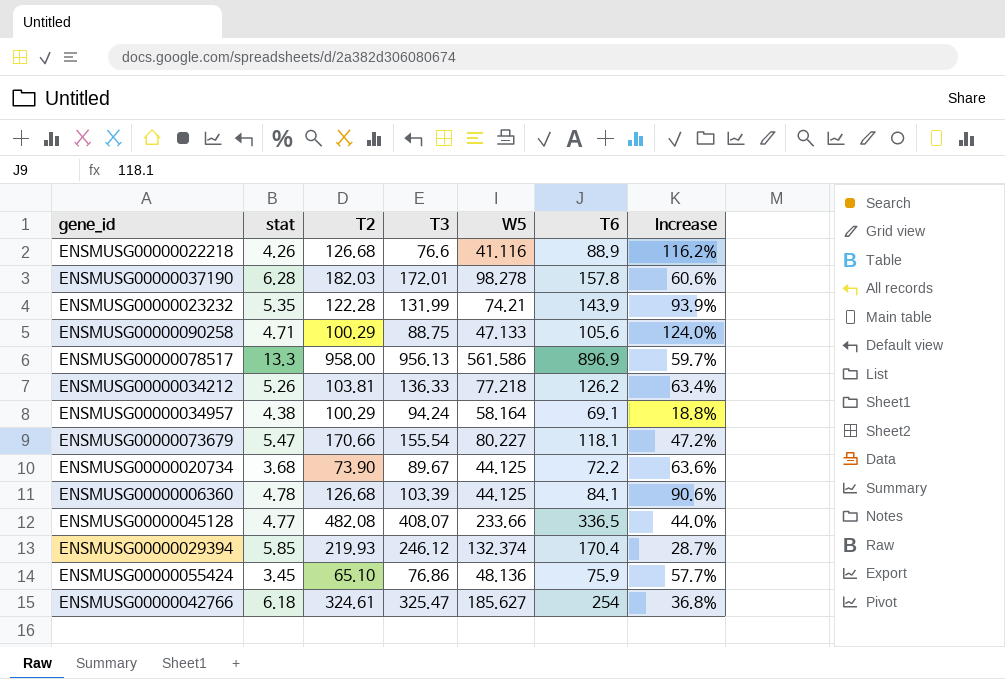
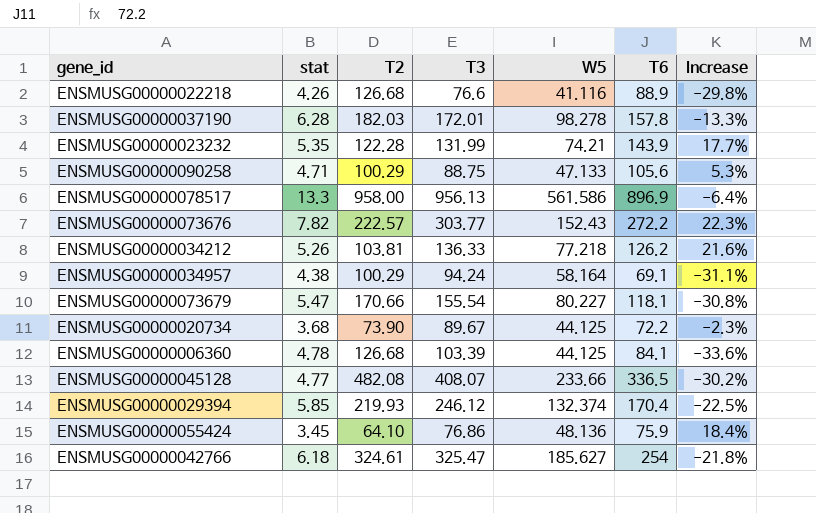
column Increase | formula: ([T6] - [W5]) / [W5] -> ([T6] - [T2]) / [T2]
row ENSMUSG00000073676: none -> 7.82 | 222.57 | 303.77 | 152.43 | 272.2 | 22.3%
ENSMUSG00000055424 | T2: 65.10 -> 64.10

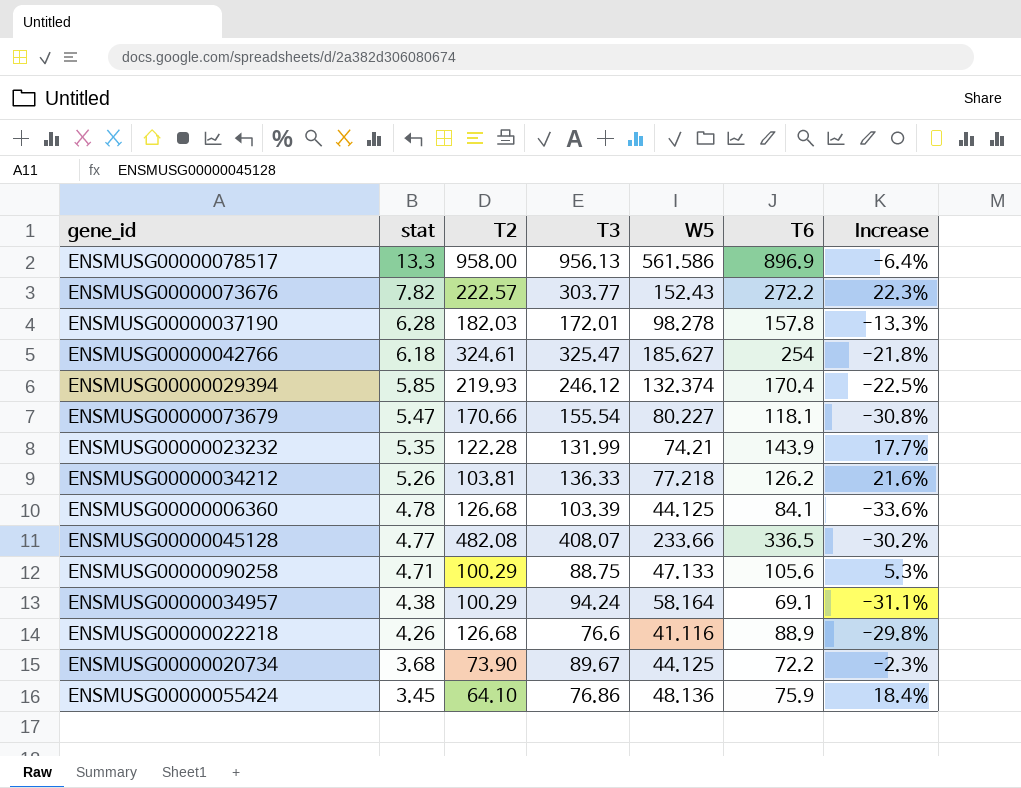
row order: none -> stat descending

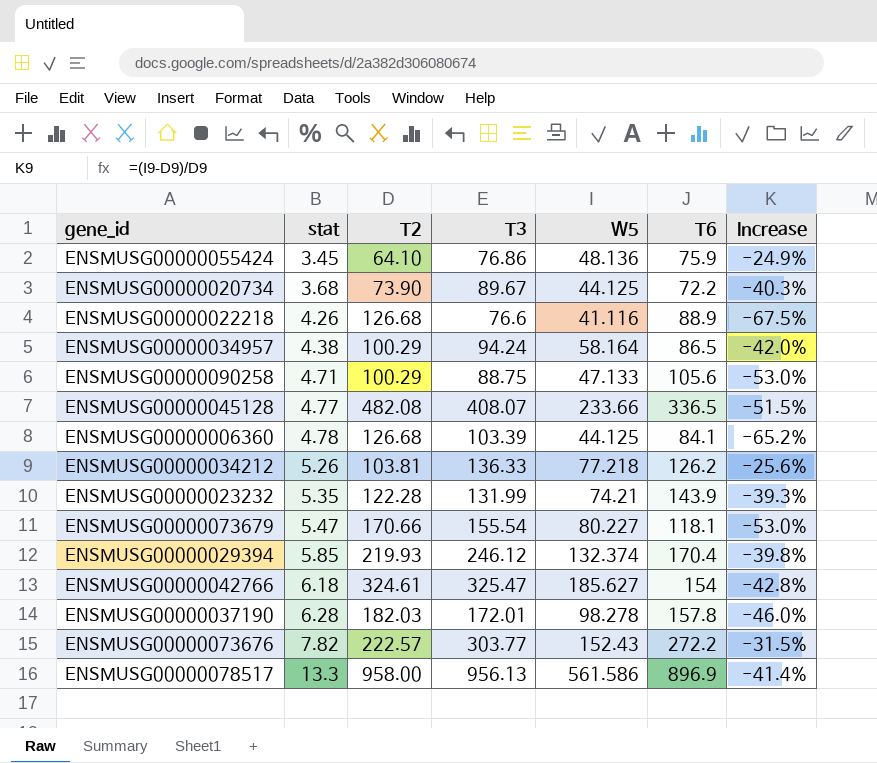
row order: stat descending -> stat ascending
column Increase | formula: ([T6] - [T2]) / [T2] -> ([W5] - [T2]) / [T2]
ENSMUSG00000034957 | T6: 69.1 -> 86.5
ENSMUSG00000042766 | T6: 254 -> 154

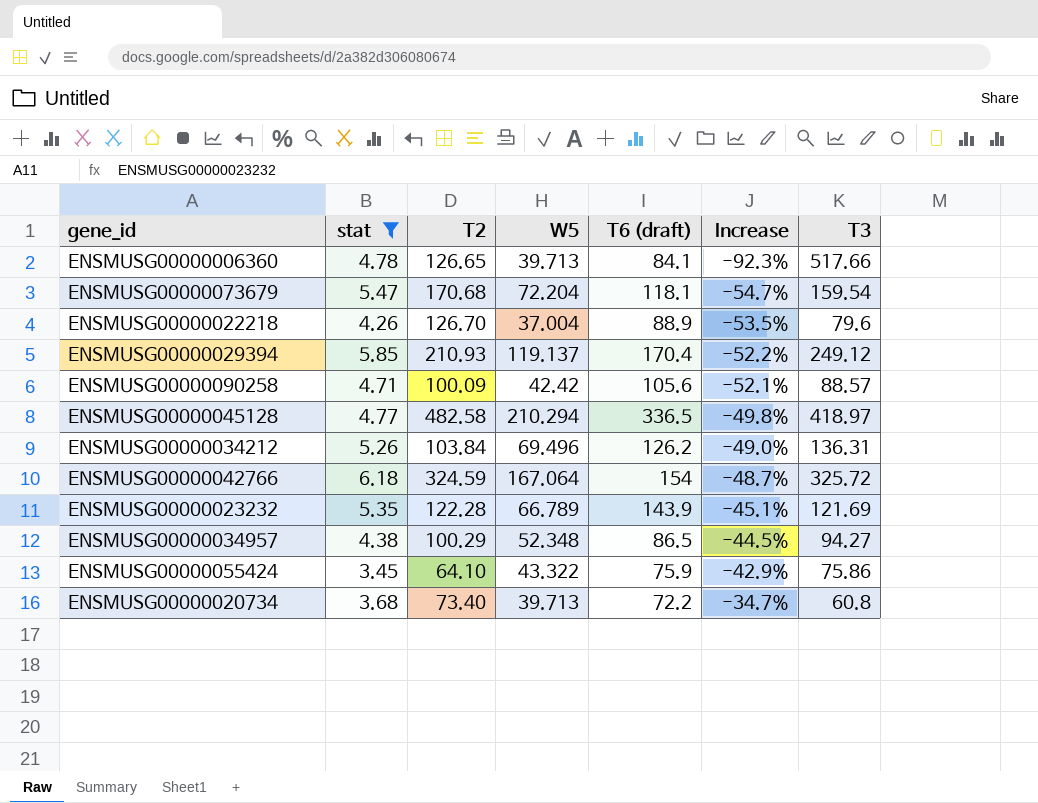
filter: none -> stat <= 6.18
row order: stat ascending -> Increase ascending
column name: T6 -> T6 (draft)
column Increase | formula: ([W5] - [T2]) / [T2] -> ([W5] - [T3]) / [T3]
column T3 | position: 4 -> 7
ENSMUSG00000006360 | T2: 126.68 -> 126.65
ENSMUSG00000006360 | W5: 44.125 -> 39.713
ENSMUSG00000006360 | T3: 103.39 -> 517.66
ENSMUSG00000073679 | T2: 170.66 -> 170.68
ENSMUSG00000073679 | W5: 80.227 -> 72.204
ENSMUSG00000073679 | T3: 155.54 -> 159.54
ENSMUSG00000022218 | T2: 126.68 -> 126.70
ENSMUSG00000022218 | W5: 41.116 -> 37.004
ENSMUSG00000022218 | T3: 76.6 -> 79.6
ENSMUSG00000029394 | T2: 219.93 -> 210.93
ENSMUSG00000029394 | W5: 132.374 -> 119.137
ENSMUSG00000029394 | T3: 246.12 -> 249.12
ENSMUSG00000090258 | T2: 100.29 -> 100.09
ENSMUSG00000090258 | W5: 47.133 -> 42.42
ENSMUSG00000090258 | T3: 88.75 -> 88.57
ENSMUSG00000045128 | T2: 482.08 -> 482.58
ENSMUSG00000045128 | W5: 233.66 -> 210.294
ENSMUSG00000045128 | T3: 408.07 -> 418.97
ENSMUSG00000034212 | T2: 103.81 -> 103.84
ENSMUSG00000034212 | W5: 77.218 -> 69.496
ENSMUSG00000034212 | T3: 136.33 -> 136.31
ENSMUSG00000042766 | T2: 324.61 -> 324.59
ENSMUSG00000042766 | W5: 185.627 -> 167.064
ENSMUSG00000042766 | T3: 325.47 -> 325.72
ENSMUSG00000023232 | W5: 74.21 -> 66.789
ENSMUSG00000023232 | T3: 131.99 -> 121.69
ENSMUSG00000034957 | W5: 58.164 -> 52.348
ENSMUSG00000034957 | T3: 94.24 -> 94.27
ENSMUSG00000055424 | W5: 48.136 -> 43.322
ENSMUSG00000055424 | T3: 76.86 -> 75.86
ENSMUSG00000020734 | T2: 73.90 -> 73.40
ENSMUSG00000020734 | W5: 44.125 -> 39.713
ENSMUSG00000020734 | T3: 89.67 -> 60.8

